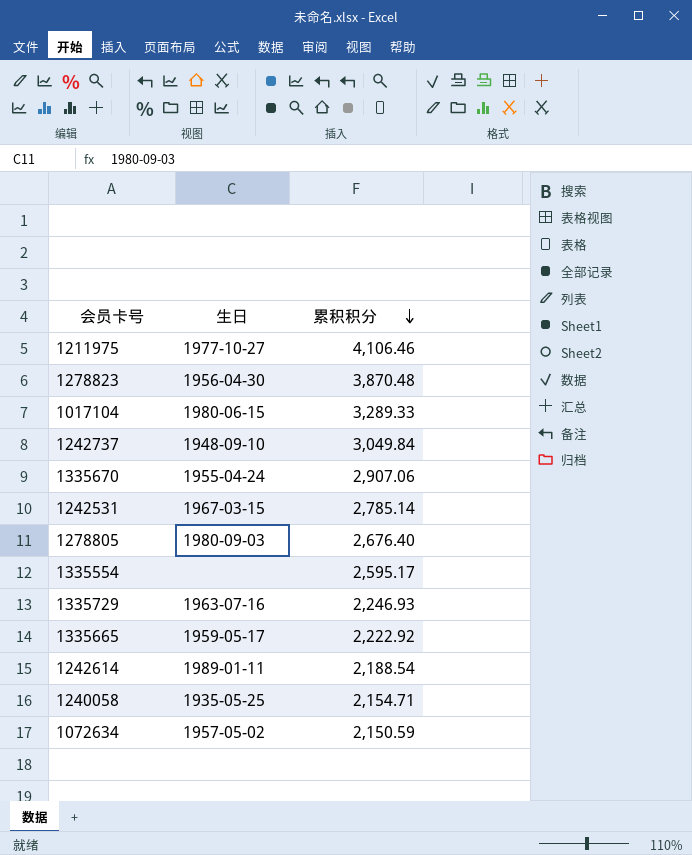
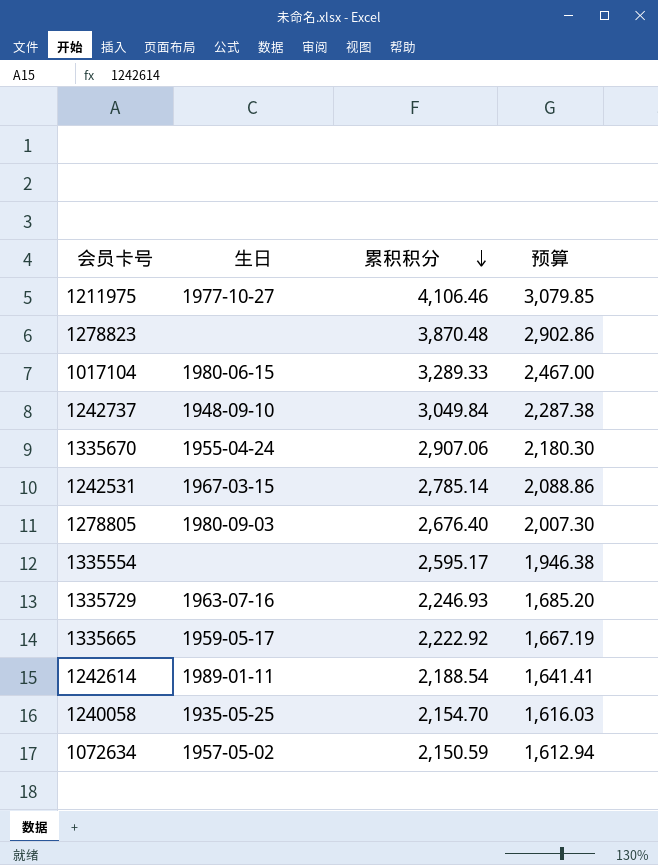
column 预算 | formula: none -> [累积积分] * 0.75
1278823 | 生日: 1956-04-30 -> none
1240058 | 累积积分: 2,154.71 -> 2,154.70

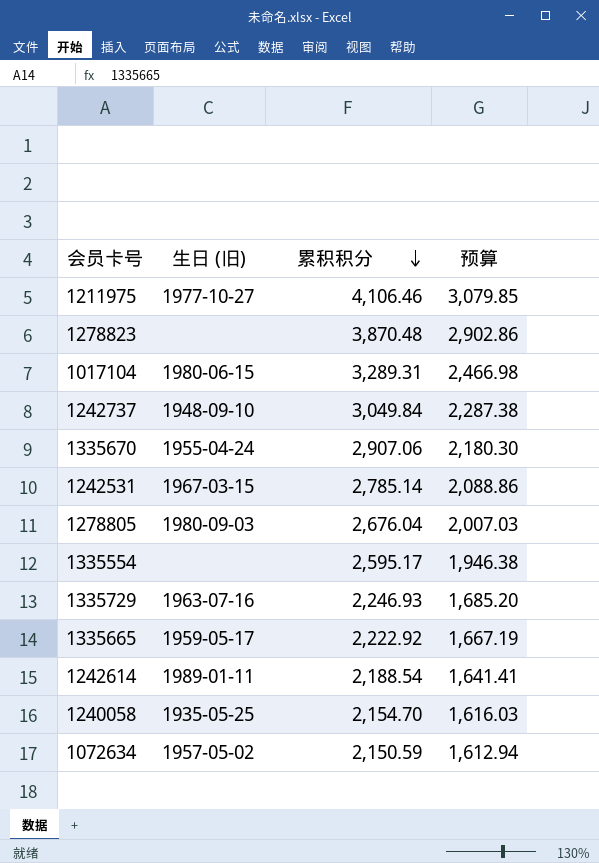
column name: 生日 -> 生日 (旧)
1017104 | 累积积分: 3,289.33 -> 3,289.31
1017104 | 预算: 2,467.00 -> 2,466.98
1278805 | 累积积分: 2,676.40 -> 2,676.04
1278805 | 预算: 2,007.30 -> 2,007.03

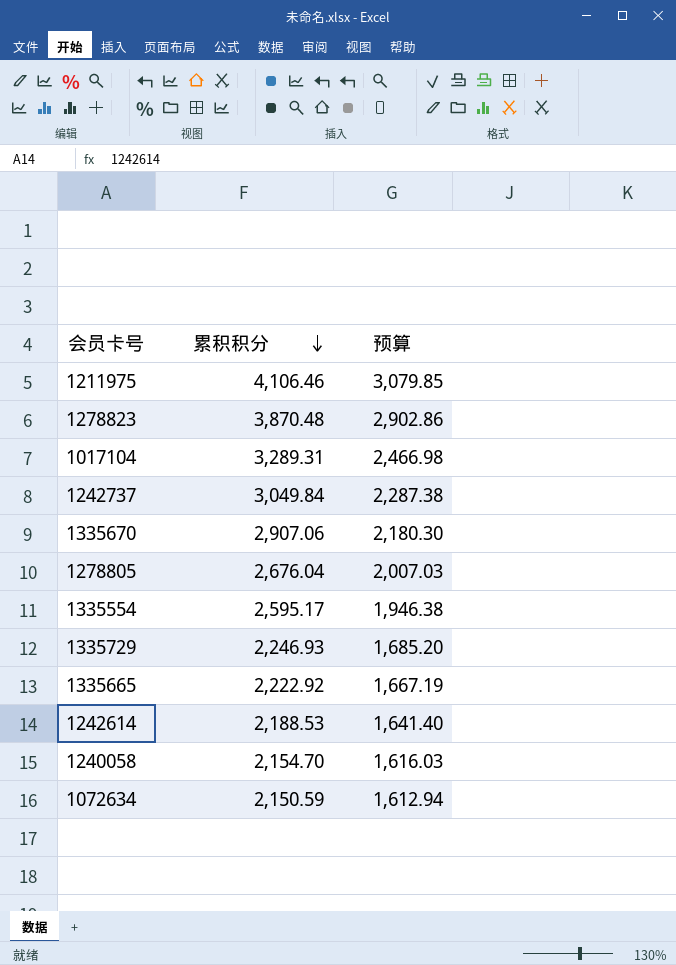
column 生日 (旧) | position: 2 -> none
row 1242531: 1967-03-15 | 2,785.14 | 2,088.86 -> none
1242614 | 累积积分: 2,188.54 -> 2,188.53
1242614 | 预算: 1,641.41 -> 1,641.40

